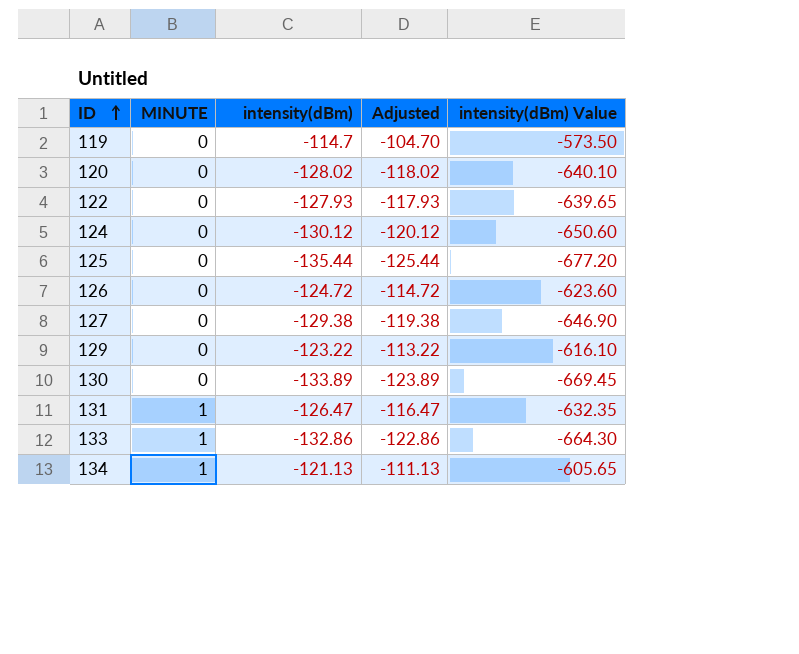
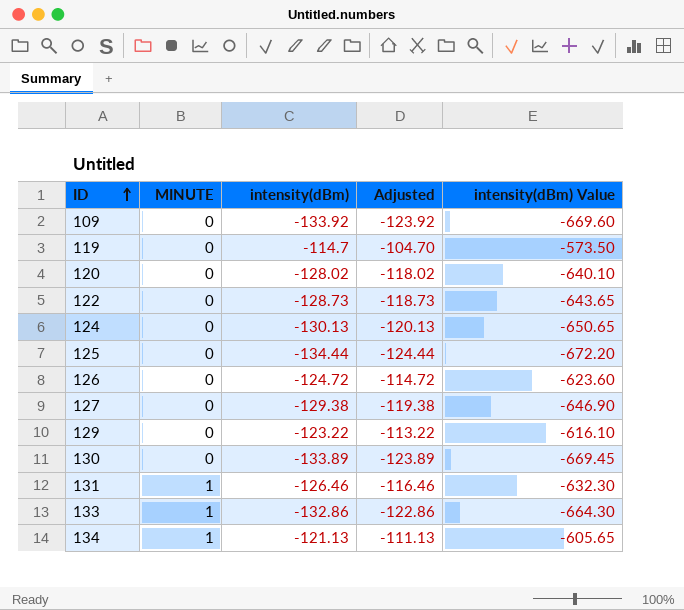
row 109: none -> 0 | -133.92 | -123.92 | -669.60
122 | intensity(dBm): -127.93 -> -128.73
122 | Adjusted: -117.93 -> -118.73
122 | intensity(dBm) Value: -639.65 -> -643.65
124 | intensity(dBm): -130.12 -> -130.13
124 | Adjusted: -120.12 -> -120.13
124 | intensity(dBm) Value: -650.60 -> -650.65
125 | intensity(dBm): -135.44 -> -134.44
125 | Adjusted: -125.44 -> -124.44
125 | intensity(dBm) Value: -677.20 -> -672.20
131 | intensity(dBm): -126.47 -> -126.46
131 | Adjusted: -116.47 -> -116.46
131 | intensity(dBm) Value: -632.35 -> -632.30

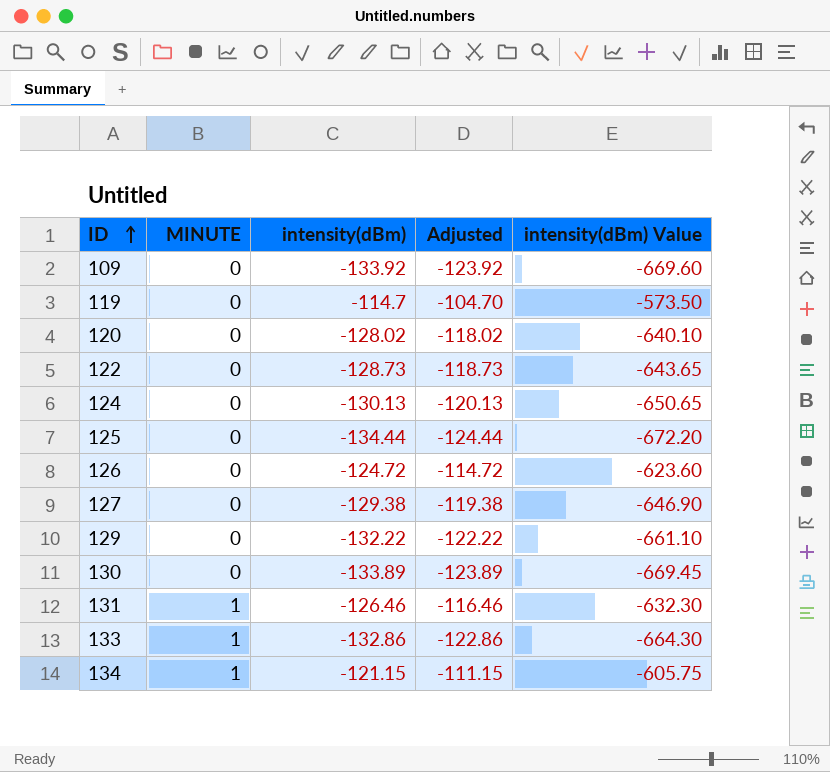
129 | intensity(dBm): -123.22 -> -132.22
129 | Adjusted: -113.22 -> -122.22
129 | intensity(dBm) Value: -616.10 -> -661.10
134 | intensity(dBm): -121.13 -> -121.15
134 | Adjusted: -111.13 -> -111.15
134 | intensity(dBm) Value: -605.65 -> -605.75

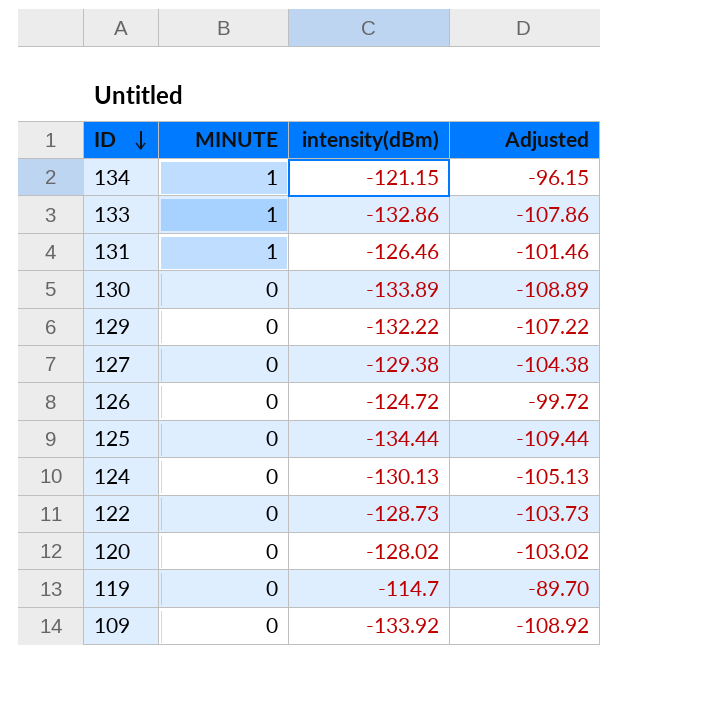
row order: ID ascending -> ID descending
column intensity(dBm) Value | formula: [intensity(dBm)] * 5 -> none
column Adjusted | formula: [intensity(dBm)] + 10 -> [intensity(dBm)] + 25

